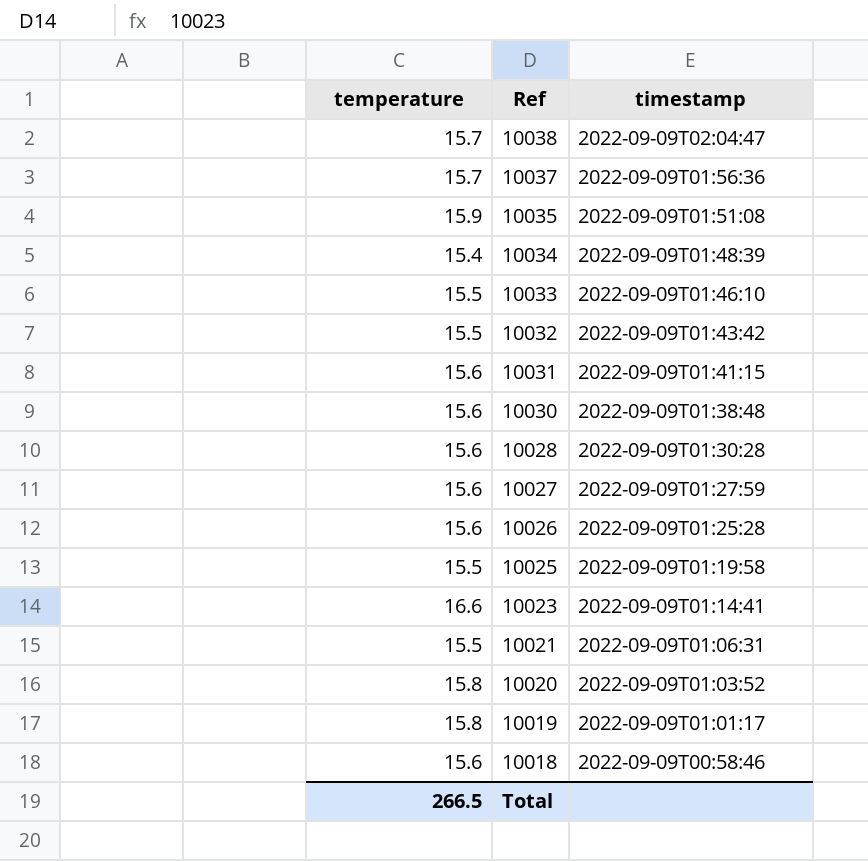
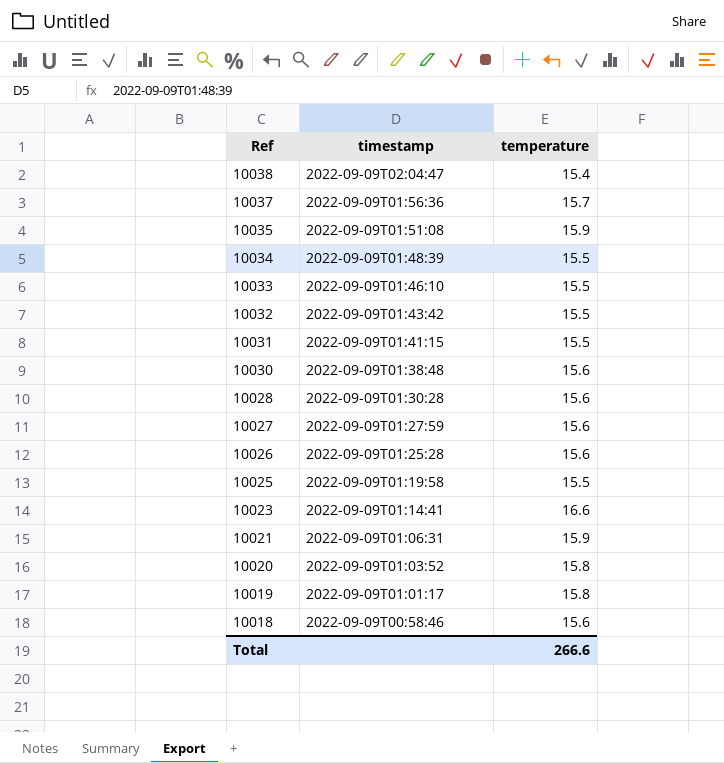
column temperature | position: 1 -> 3
10038 | temperature: 15.7 -> 15.4
10034 | temperature: 15.4 -> 15.5
10031 | temperature: 15.6 -> 15.5
10021 | temperature: 15.5 -> 15.9
Total | temperature: 266.5 -> 266.6

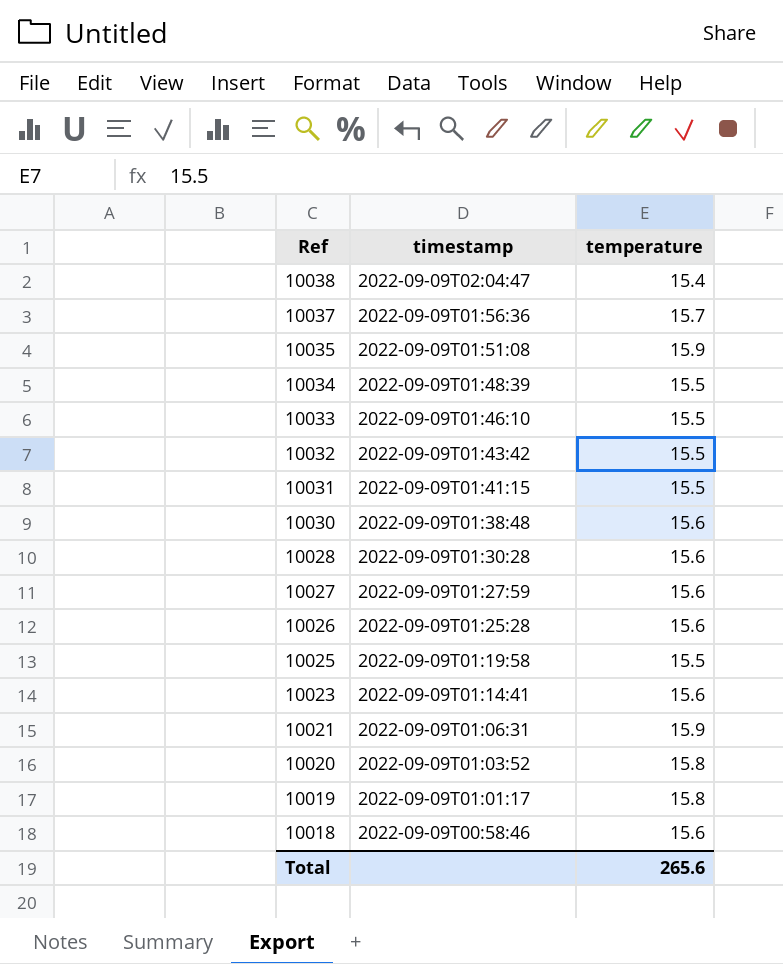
10023 | temperature: 16.6 -> 15.6
Total | temperature: 266.6 -> 265.6

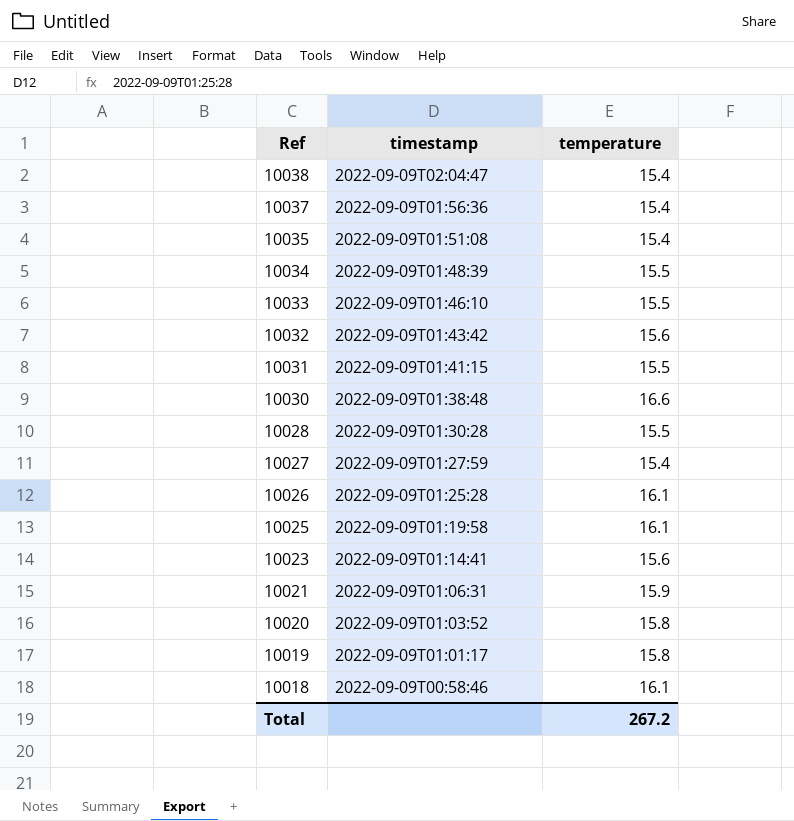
10037 | temperature: 15.7 -> 15.4
10035 | temperature: 15.9 -> 15.4
10032 | temperature: 15.5 -> 15.6
10030 | temperature: 15.6 -> 16.6
10028 | temperature: 15.6 -> 15.5
10027 | temperature: 15.6 -> 15.4
10026 | temperature: 15.6 -> 16.1
10025 | temperature: 15.5 -> 16.1
10018 | temperature: 15.6 -> 16.1
Total | temperature: 265.6 -> 267.2

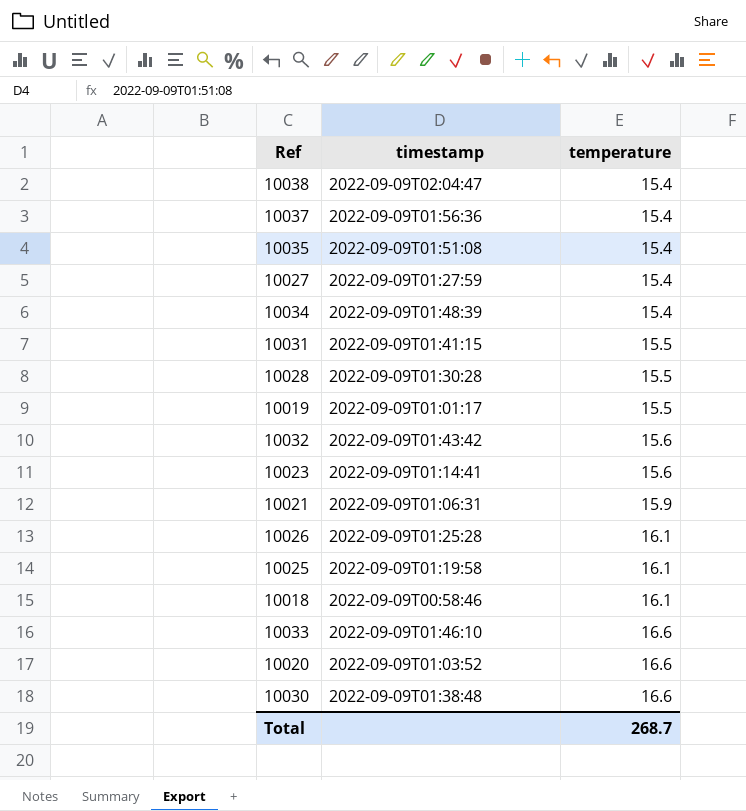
row order: Ref descending -> temperature ascending
10034 | temperature: 15.5 -> 15.4
10019 | temperature: 15.8 -> 15.5
10033 | temperature: 15.5 -> 16.6
10020 | temperature: 15.8 -> 16.6
Total | temperature: 267.2 -> 268.7

